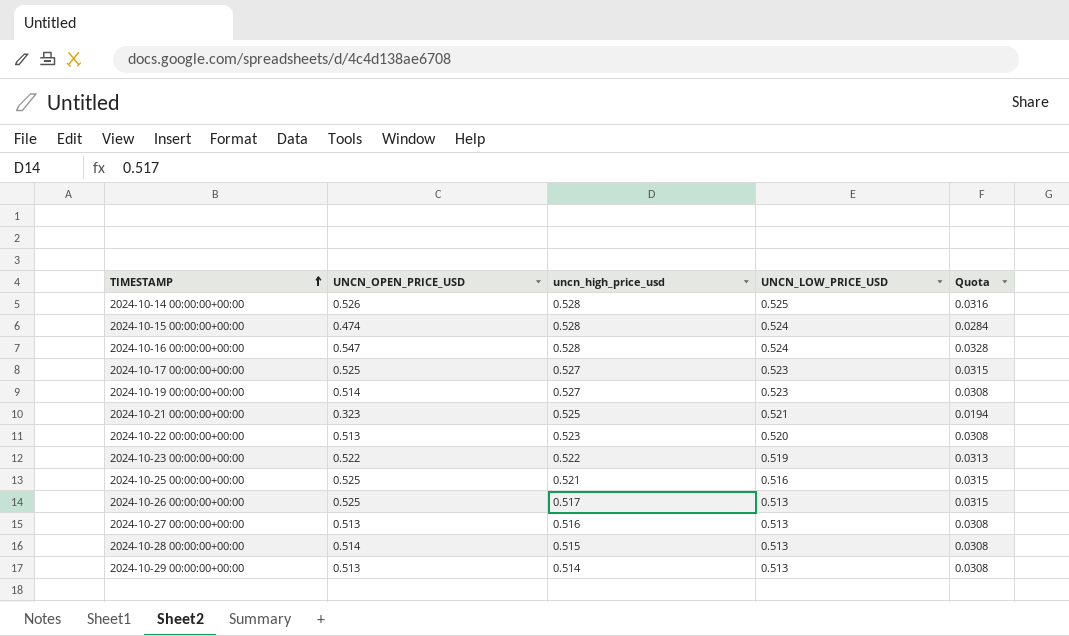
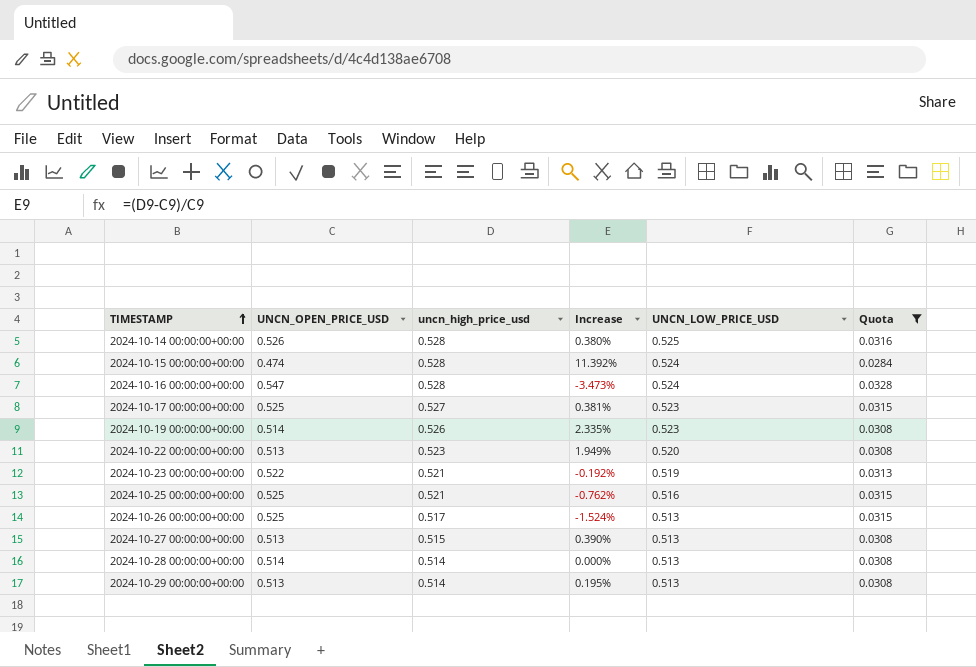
filter: none -> Quota != 0.0194
column Increase | formula: none -> ([uncn_high_price_usd] - [UNCN_OPEN_PRICE_USD]) / [UNCN_OPEN_PRICE_USD]
2024-10-19 00:00:00+00:00 | uncn_high_price_usd: 0.527 -> 0.526
2024-10-23 00:00:00+00:00 | uncn_high_price_usd: 0.522 -> 0.521
2024-10-27 00:00:00+00:00 | uncn_high_price_usd: 0.516 -> 0.515
2024-10-28 00:00:00+00:00 | uncn_high_price_usd: 0.515 -> 0.514

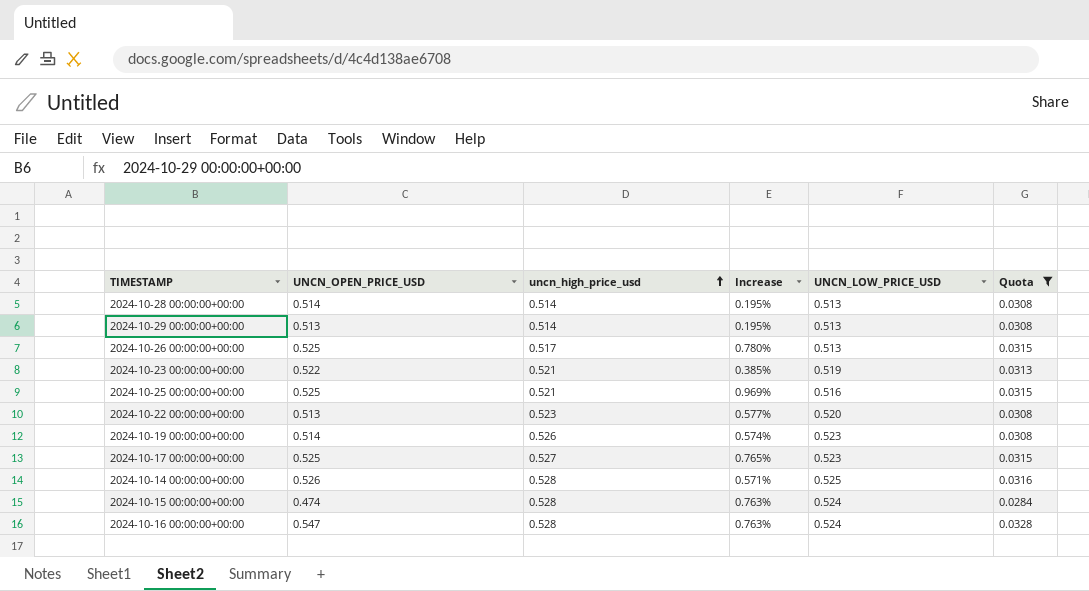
row order: TIMESTAMP ascending -> uncn_high_price_usd ascending
column Increase | formula: ([uncn_high_price_usd] - [UNCN_OPEN_PRICE_USD]) / [UNCN_OPEN_PRICE_USD] -> ([uncn_high_price_usd] - [UNCN_LOW_PRICE_USD]) / [UNCN_LOW_PRICE_USD]
row 2024-10-27 00:00:00+00:00: 0.513 | 0.515 | 0.390% | 0.513 | 0.0308 -> none

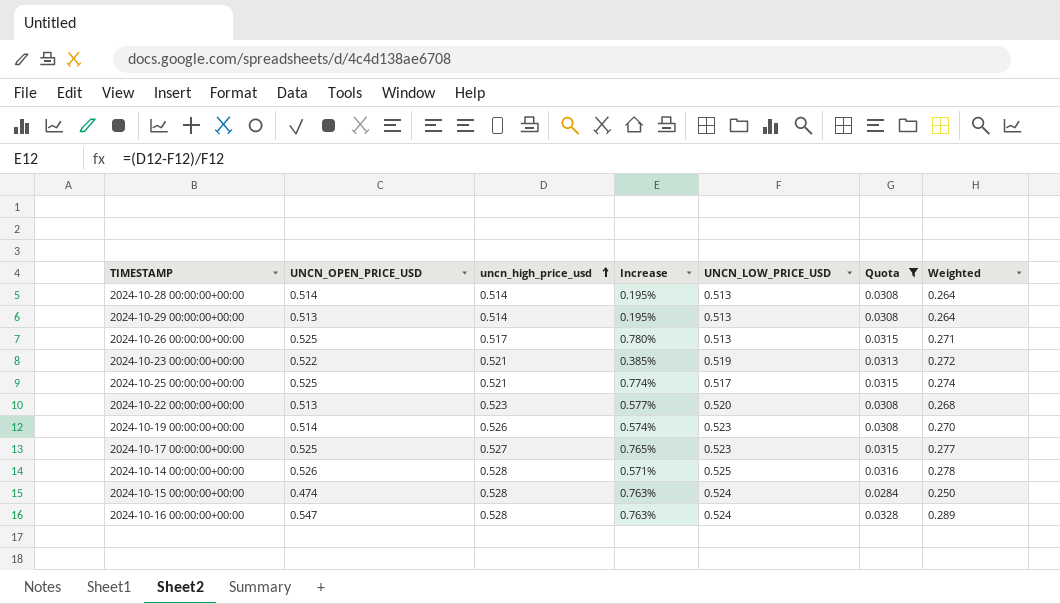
column Weighted | formula: none -> [UNCN_OPEN_PRICE_USD] * [uncn_high_price_usd]
2024-10-25 00:00:00+00:00 | Increase: 0.969% -> 0.774%
2024-10-25 00:00:00+00:00 | UNCN_LOW_PRICE_USD: 0.516 -> 0.517

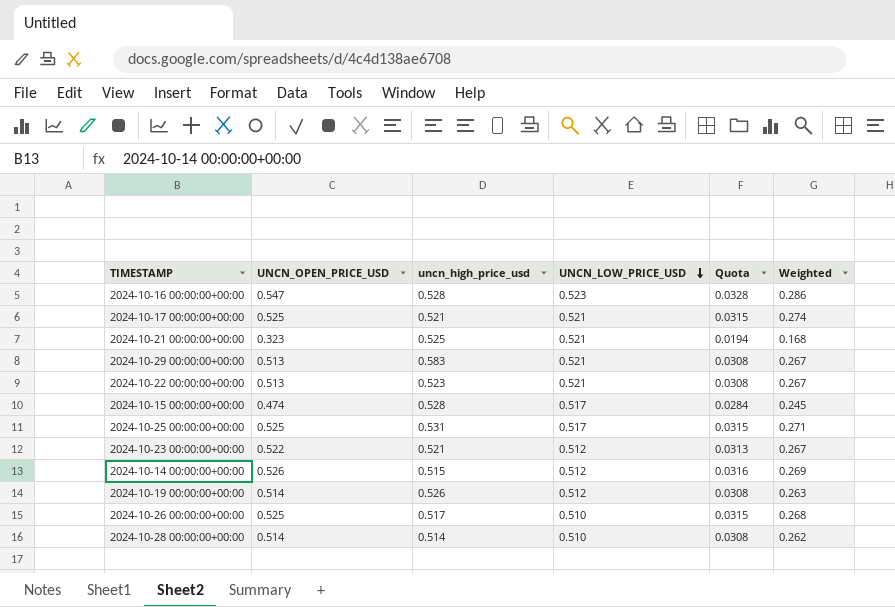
filter: Quota != 0.0194 -> none
row order: uncn_high_price_usd ascending -> UNCN_LOW_PRICE_USD descending
column Increase | formula: ([uncn_high_price_usd] - [UNCN_LOW_PRICE_USD]) / [UNCN_LOW_PRICE_USD] -> none
column Weighted | formula: [UNCN_OPEN_PRICE_USD] * [uncn_high_price_usd] -> [UNCN_OPEN_PRICE_USD] * [UNCN_LOW_PRICE_USD]
2024-10-16 00:00:00+00:00 | UNCN_LOW_PRICE_USD: 0.524 -> 0.523
2024-10-17 00:00:00+00:00 | uncn_high_price_usd: 0.527 -> 0.521
2024-10-17 00:00:00+00:00 | UNCN_LOW_PRICE_USD: 0.523 -> 0.521
2024-10-29 00:00:00+00:00 | uncn_high_price_usd: 0.514 -> 0.583
2024-10-29 00:00:00+00:00 | UNCN_LOW_PRICE_USD: 0.513 -> 0.521
2024-10-22 00:00:00+00:00 | UNCN_LOW_PRICE_USD: 0.520 -> 0.521
2024-10-15 00:00:00+00:00 | UNCN_LOW_PRICE_USD: 0.524 -> 0.517
2024-10-25 00:00:00+00:00 | uncn_high_price_usd: 0.521 -> 0.531
2024-10-23 00:00:00+00:00 | UNCN_LOW_PRICE_USD: 0.519 -> 0.512
2024-10-14 00:00:00+00:00 | uncn_high_price_usd: 0.528 -> 0.515
2024-10-14 00:00:00+00:00 | UNCN_LOW_PRICE_USD: 0.525 -> 0.512
2024-10-19 00:00:00+00:00 | UNCN_LOW_PRICE_USD: 0.523 -> 0.512
2024-10-26 00:00:00+00:00 | UNCN_LOW_PRICE_USD: 0.513 -> 0.510
2024-10-28 00:00:00+00:00 | UNCN_LOW_PRICE_USD: 0.513 -> 0.510

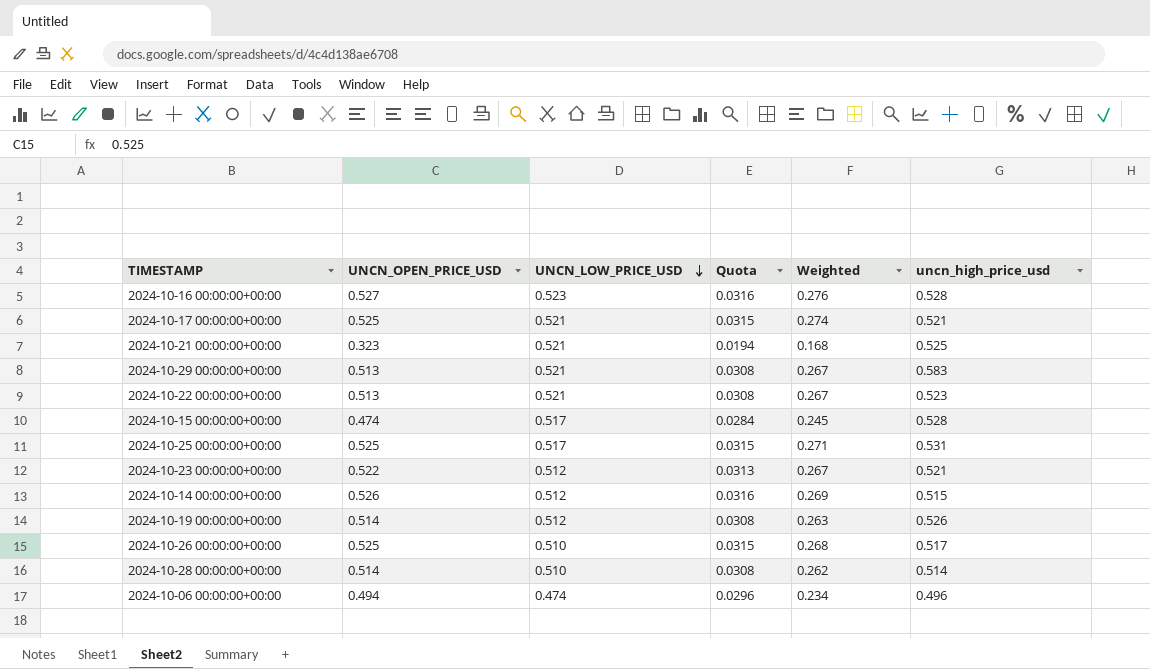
column uncn_high_price_usd | position: 3 -> 6
2024-10-16 00:00:00+00:00 | UNCN_OPEN_PRICE_USD: 0.547 -> 0.527
2024-10-16 00:00:00+00:00 | Quota: 0.0328 -> 0.0316
2024-10-16 00:00:00+00:00 | Weighted: 0.286 -> 0.276
row 2024-10-06 00:00:00+00:00: none -> 0.494 | 0.474 | 0.0296 | 0.234 | 0.496

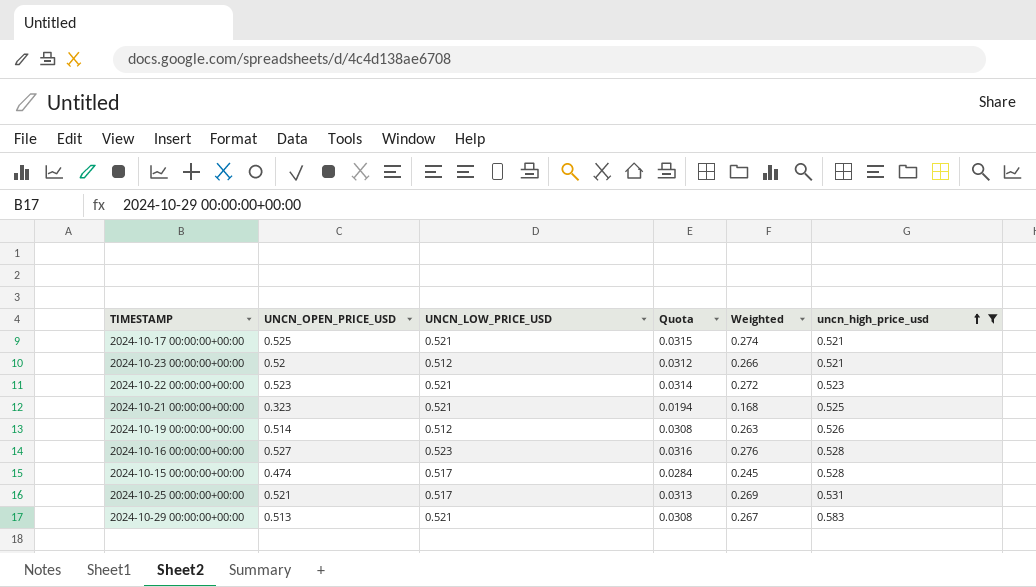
filter: none -> uncn_high_price_usd >= 0.521
row order: UNCN_LOW_PRICE_USD descending -> uncn_high_price_usd ascending
2024-10-23 00:00:00+00:00 | UNCN_OPEN_PRICE_USD: 0.522 -> 0.52
2024-10-23 00:00:00+00:00 | Quota: 0.0313 -> 0.0312
2024-10-23 00:00:00+00:00 | Weighted: 0.267 -> 0.266
2024-10-22 00:00:00+00:00 | UNCN_OPEN_PRICE_USD: 0.513 -> 0.523
2024-10-22 00:00:00+00:00 | Quota: 0.0308 -> 0.0314
2024-10-22 00:00:00+00:00 | Weighted: 0.267 -> 0.272
2024-10-25 00:00:00+00:00 | UNCN_OPEN_PRICE_USD: 0.525 -> 0.521
2024-10-25 00:00:00+00:00 | Quota: 0.0315 -> 0.0313
2024-10-25 00:00:00+00:00 | Weighted: 0.271 -> 0.269

